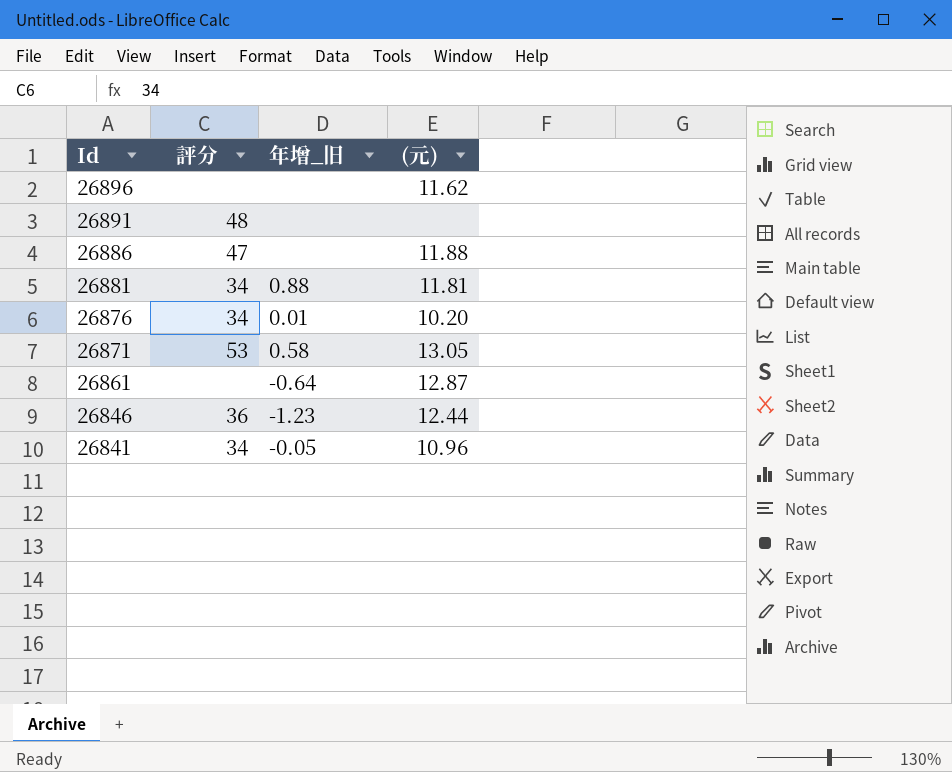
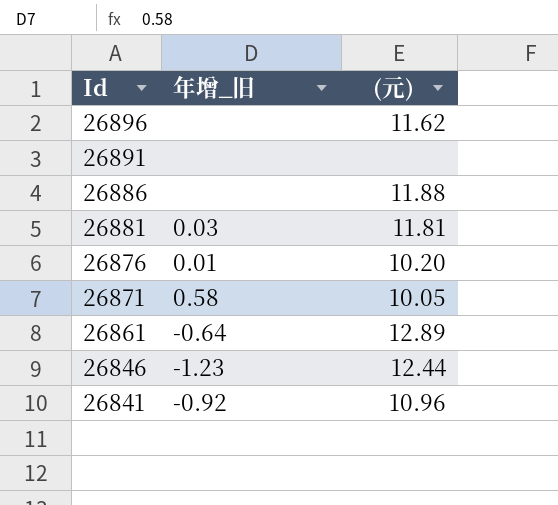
column 評分 | position: 2 -> none
26881 | 年增_旧: 0.88 -> 0.03
26871 | (元): 13.05 -> 10.05
26861 | (元): 12.87 -> 12.89
26841 | 年增_旧: -0.05 -> -0.92

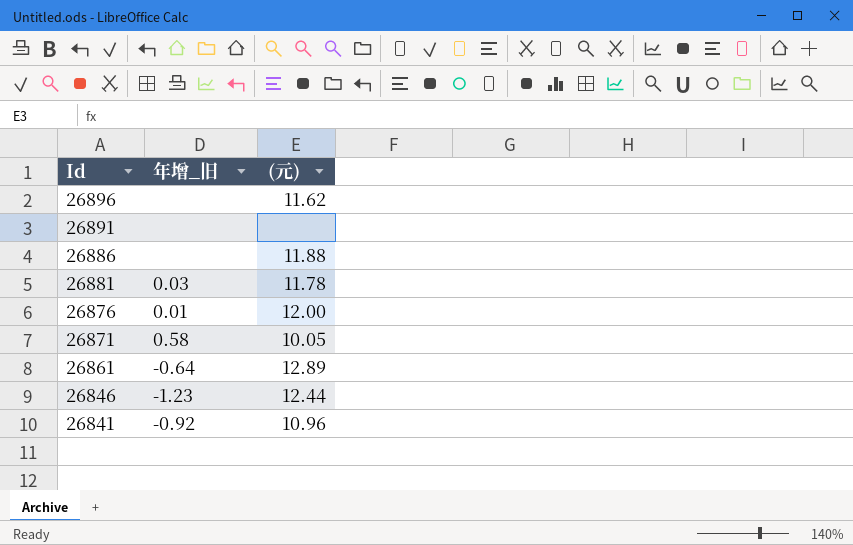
26881 | (元): 11.81 -> 11.78
26876 | (元): 10.20 -> 12.00

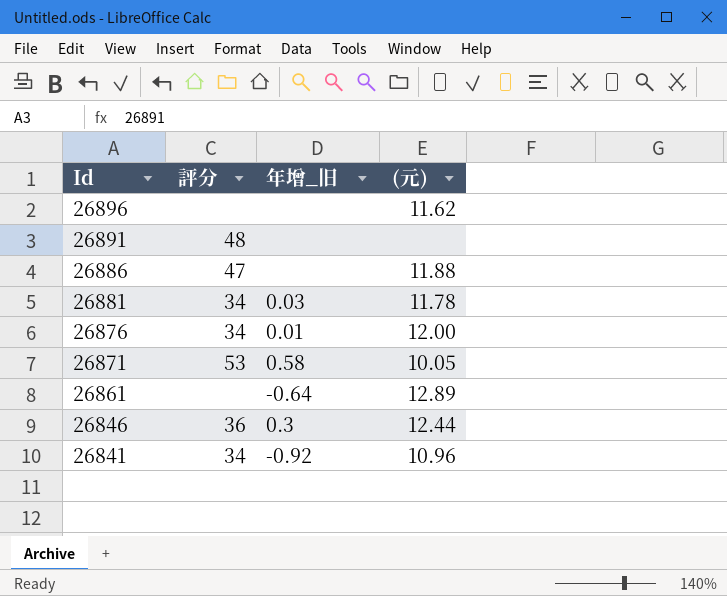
column 評分 | position: none -> 2
26846 | 年增_旧: -1.23 -> 0.3

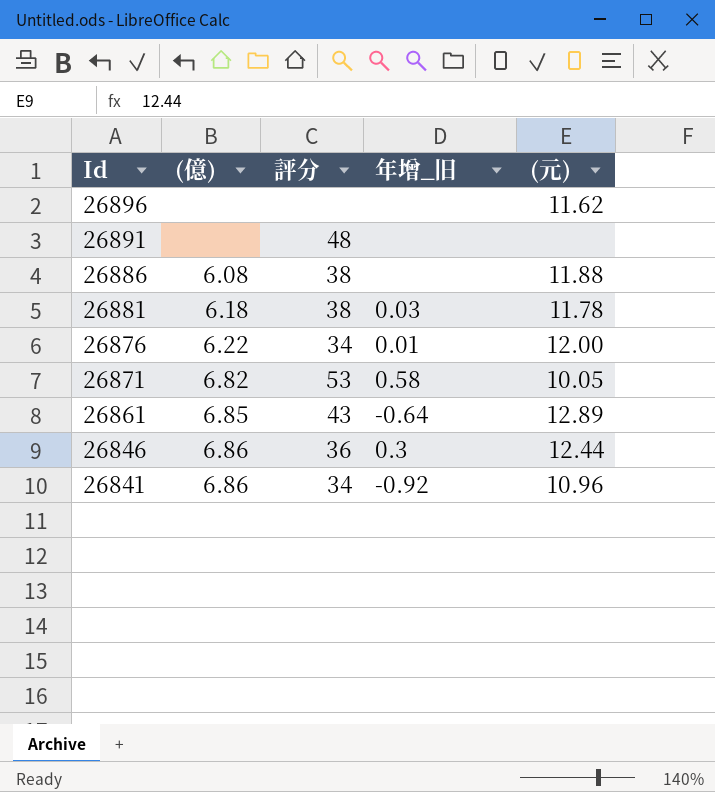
column (億) | position: none -> 2
26886 | 評分: 47 -> 38
26881 | 評分: 34 -> 38
26861 | 評分: none -> 43

